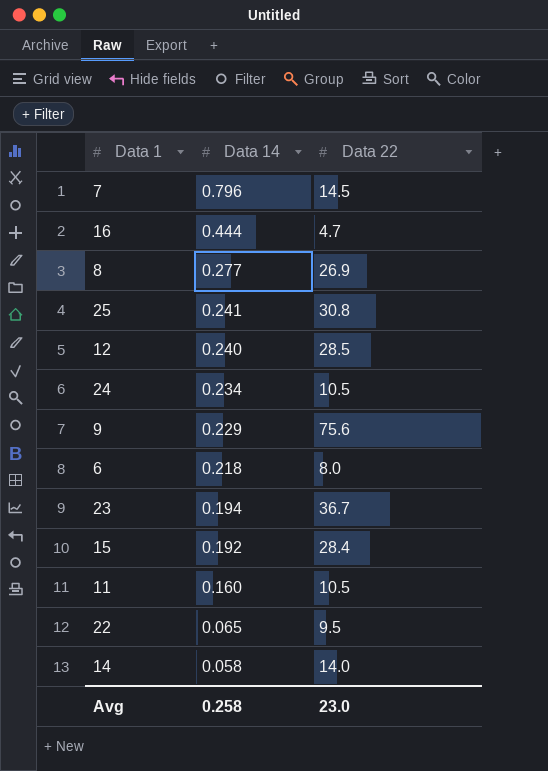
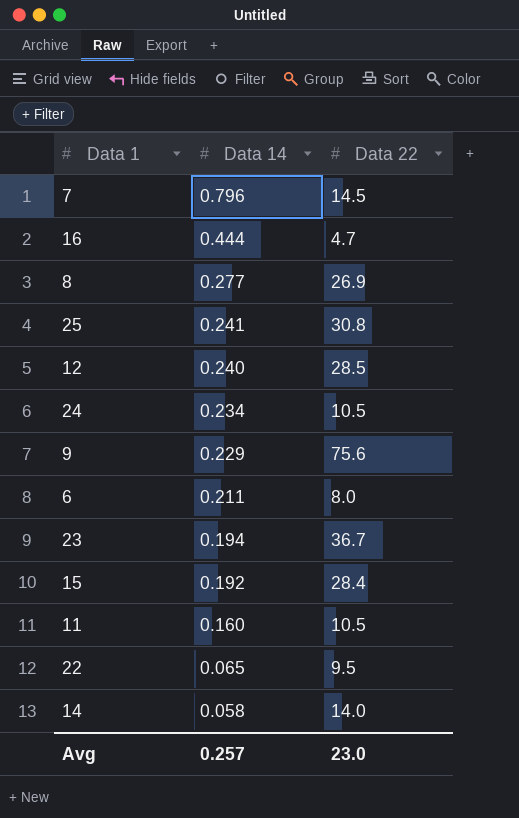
6 | Data 14: 0.218 -> 0.211
Avg | Data 14: 0.258 -> 0.257

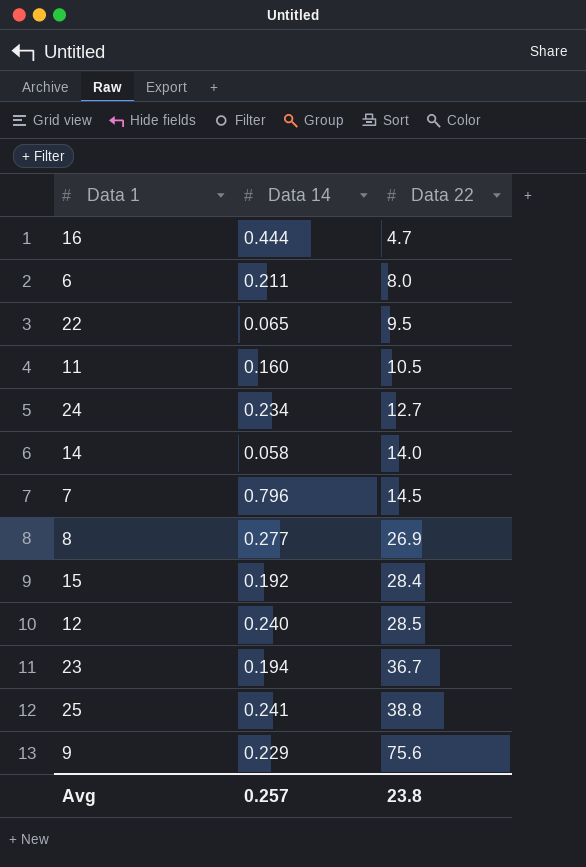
row order: Data 14 descending -> Data 22 ascending
24 | Data 22: 10.5 -> 12.7
25 | Data 22: 30.8 -> 38.8
Avg | Data 22: 23.0 -> 23.8

